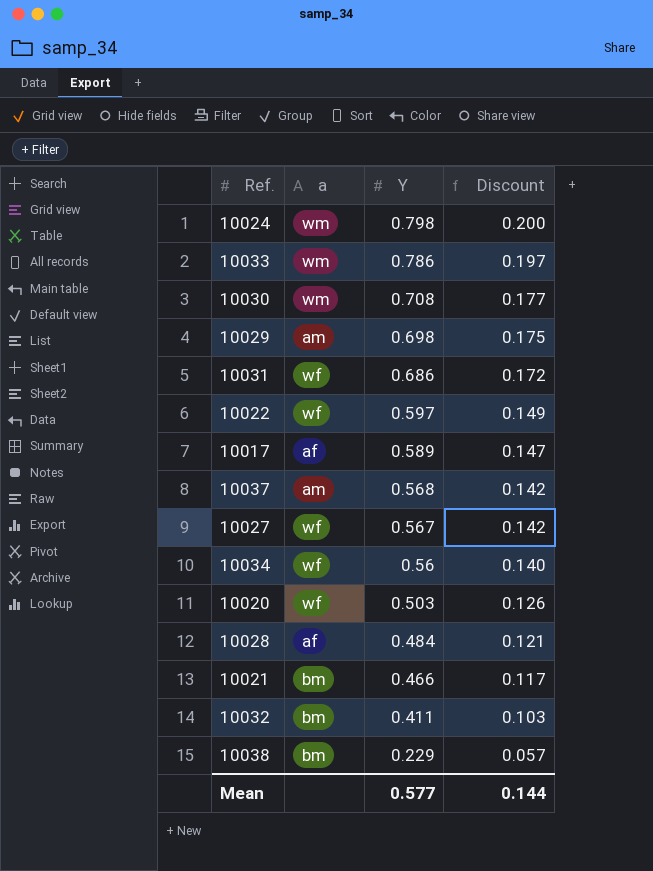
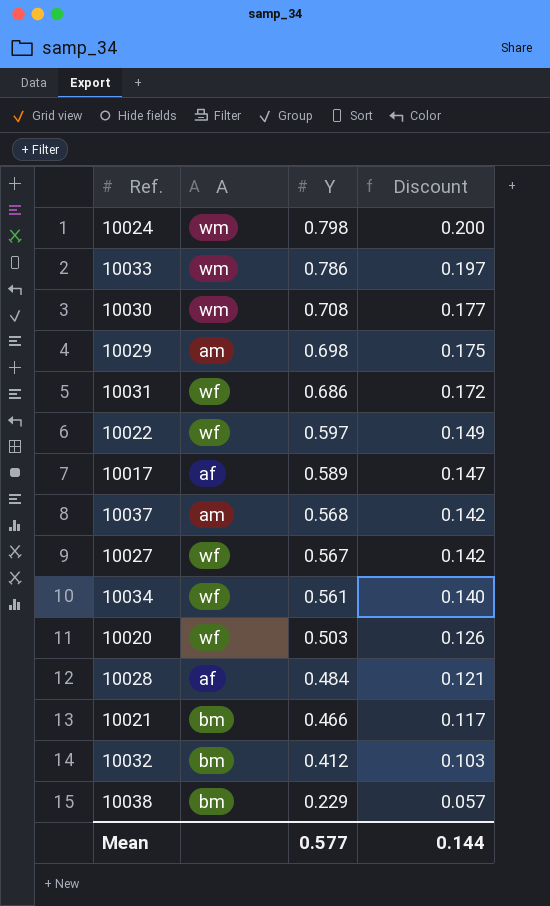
column name: a -> A
10034 | Y: 0.56 -> 0.561
10032 | Y: 0.411 -> 0.412

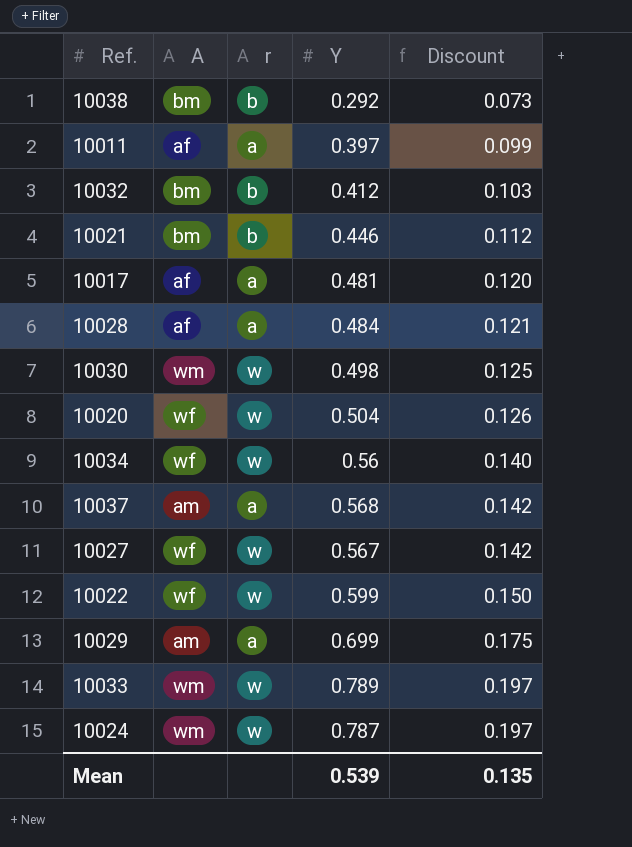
row order: Y descending -> Discount ascending
column r | position: none -> 3
row 10031: wf | 0.686 | 0.172 -> none
10038 | Y: 0.229 -> 0.292
10038 | Discount: 0.057 -> 0.073
row 10011: none -> af | a | 0.397 | 0.099
10021 | Y: 0.466 -> 0.446
10021 | Discount: 0.117 -> 0.112
10017 | Y: 0.589 -> 0.481
10017 | Discount: 0.147 -> 0.120
10030 | Y: 0.708 -> 0.498
10030 | Discount: 0.177 -> 0.125
10020 | Y: 0.503 -> 0.504
10034 | Y: 0.561 -> 0.56
10022 | Y: 0.597 -> 0.599
10022 | Discount: 0.149 -> 0.150
10029 | Y: 0.698 -> 0.699
10033 | Y: 0.786 -> 0.789
10024 | Y: 0.798 -> 0.787
10024 | Discount: 0.200 -> 0.197
Mean | Y: 0.577 -> 0.539
Mean | Discount: 0.144 -> 0.135

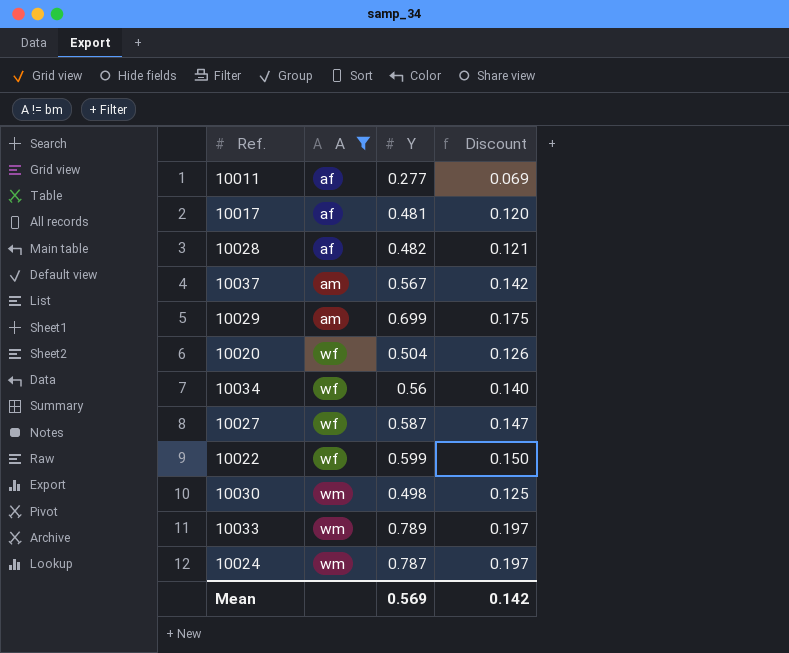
filter: none -> A != bm
row order: Discount ascending -> A ascending
column r | position: 3 -> none
10011 | Y: 0.397 -> 0.277
10011 | Discount: 0.099 -> 0.069
10028 | Y: 0.484 -> 0.482
10037 | Y: 0.568 -> 0.567
10027 | Y: 0.567 -> 0.587
10027 | Discount: 0.142 -> 0.147
Mean | Y: 0.539 -> 0.569
Mean | Discount: 0.135 -> 0.142

